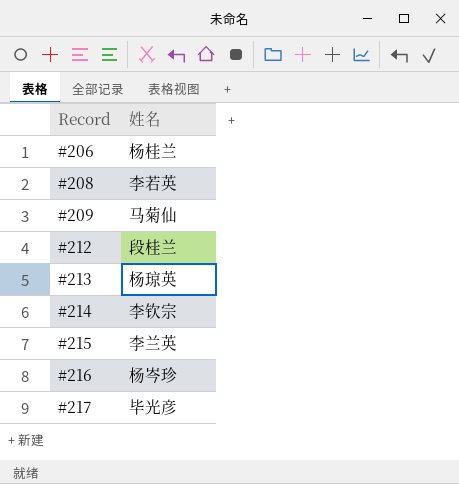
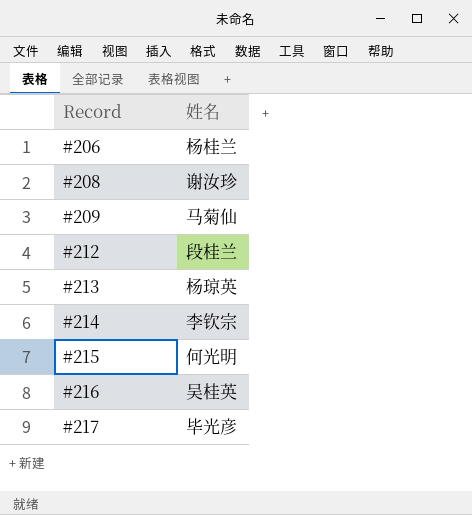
#208 | 姓名: 李若英 -> 谢汝珍
#215 | 姓名: 李兰英 -> 何光明
#216 | 姓名: 杨岑珍 -> 吴桂英

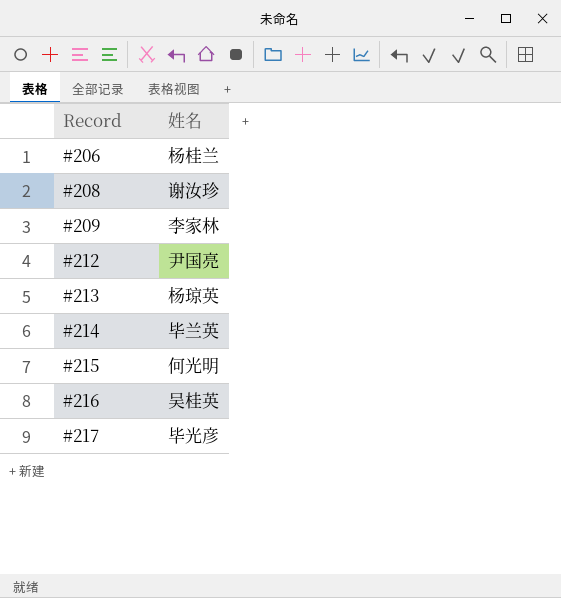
#209 | 姓名: 马菊仙 -> 李家林
#212 | 姓名: 段桂兰 -> 尹国亮
#214 | 姓名: 李钦宗 -> 毕兰英

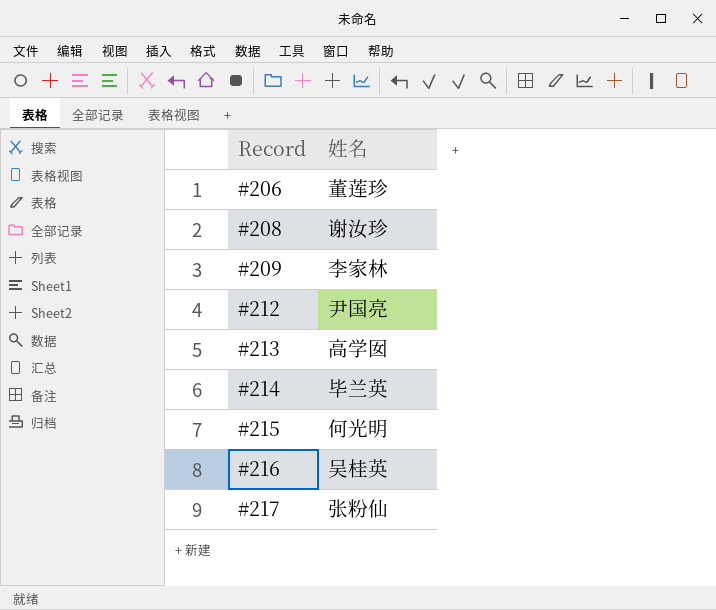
#206 | 姓名: 杨桂兰 -> 董莲珍
#213 | 姓名: 杨琼英 -> 高学囡
#217 | 姓名: 毕光彦 -> 张粉仙

